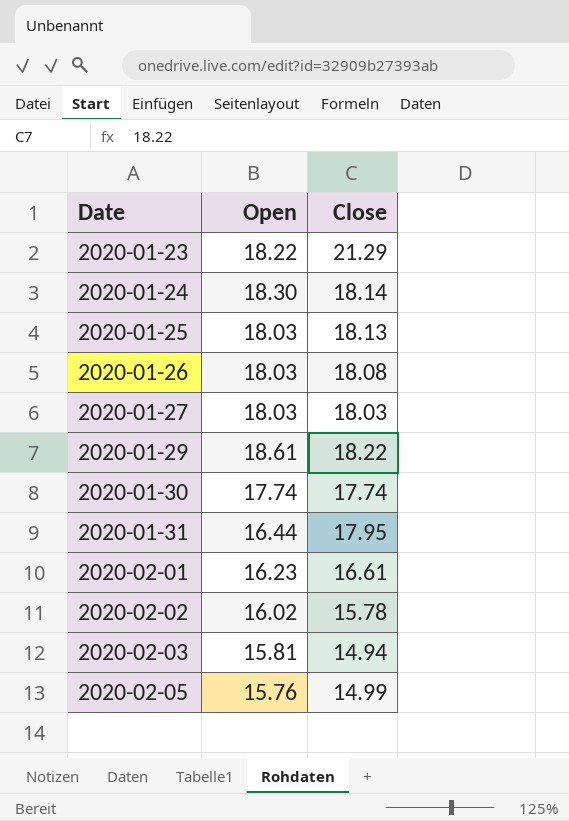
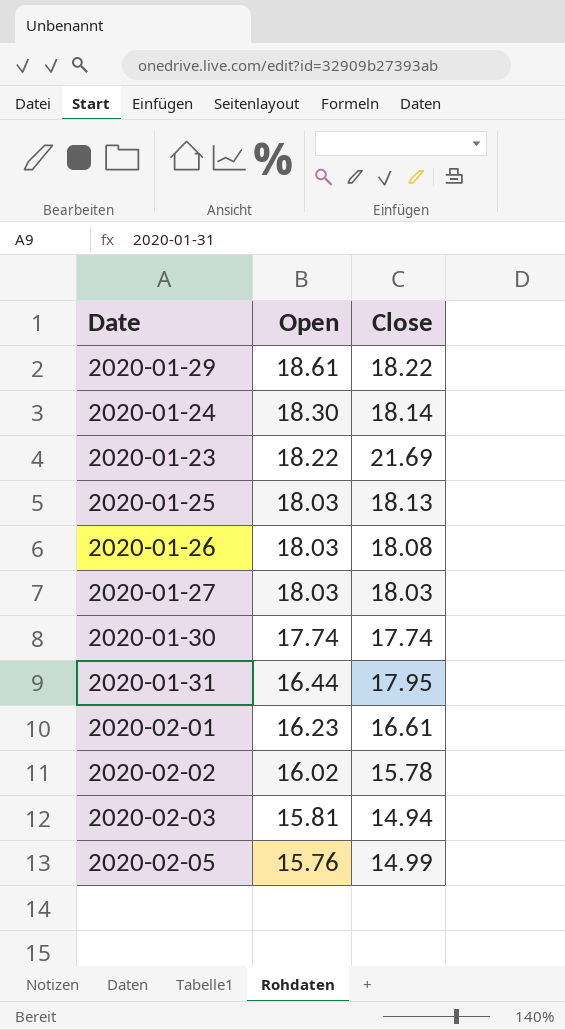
row order: Date ascending -> Open descending
2020-01-23 | Close: 21.29 -> 21.69

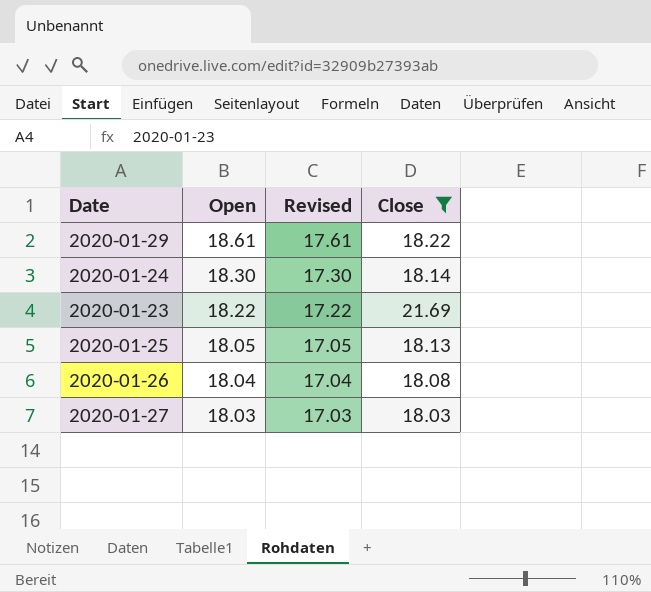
filter: none -> Close >= 18.03
column Revised | formula: none -> [Open] - 1
2020-01-25 | Open: 18.03 -> 18.05
2020-01-26 | Open: 18.03 -> 18.04

